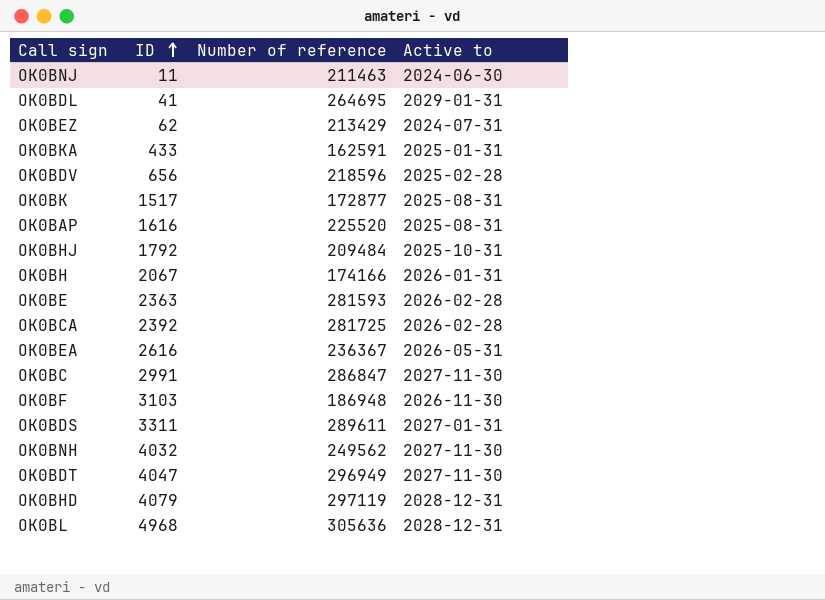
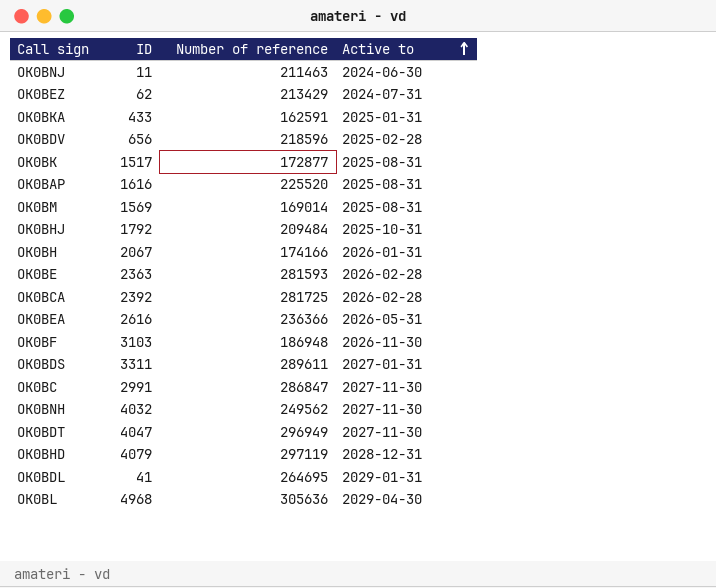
row order: ID ascending -> Active to ascending
row OK0BM: none -> 1569 | 169014 | 2025-08-31
OK0BEA | Number of reference: 236367 -> 236366
OK0BL | Active to: 2028-12-31 -> 2029-04-30

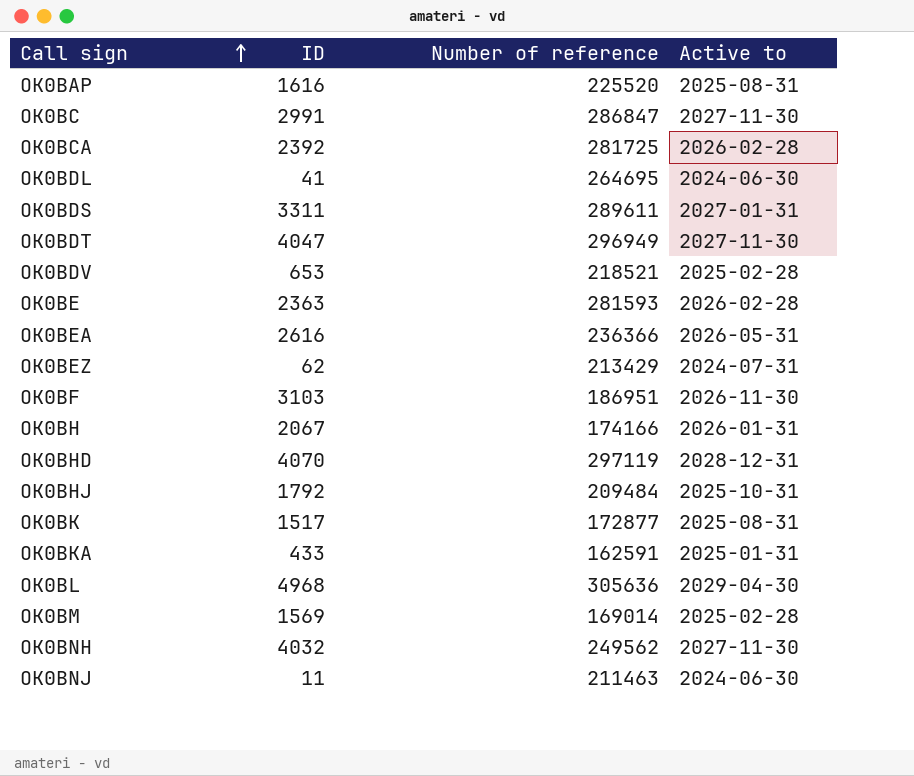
row order: Active to ascending -> Call sign ascending
OK0BDL | Active to: 2029-01-31 -> 2024-06-30
OK0BDV | ID: 656 -> 653
OK0BDV | Number of reference: 218596 -> 218521
OK0BF | Number of reference: 186948 -> 186951
OK0BHD | ID: 4079 -> 4070
OK0BM | Active to: 2025-08-31 -> 2025-02-28

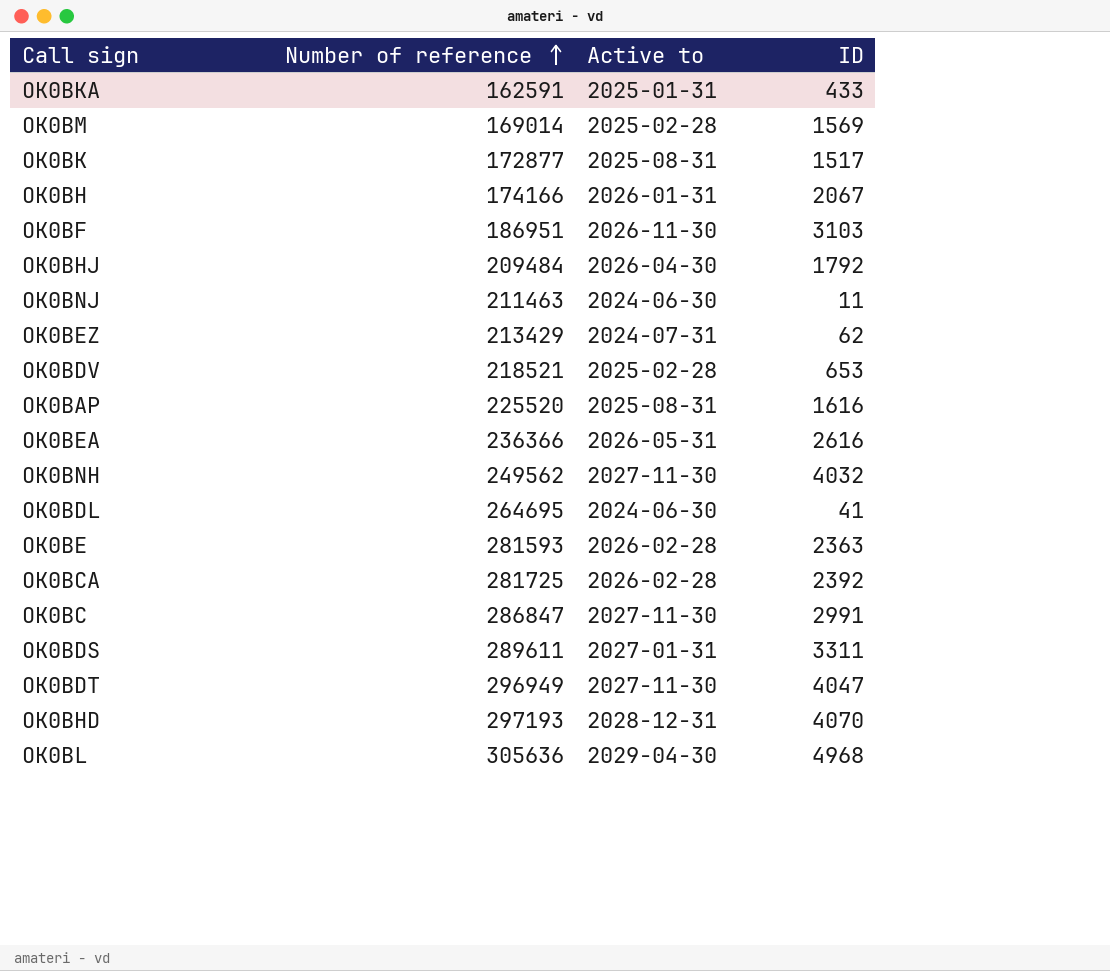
row order: Call sign ascending -> Number of reference ascending
column ID | position: 2 -> 4
OK0BHJ | Active to: 2025-10-31 -> 2026-04-30
OK0BHD | Number of reference: 297119 -> 297193

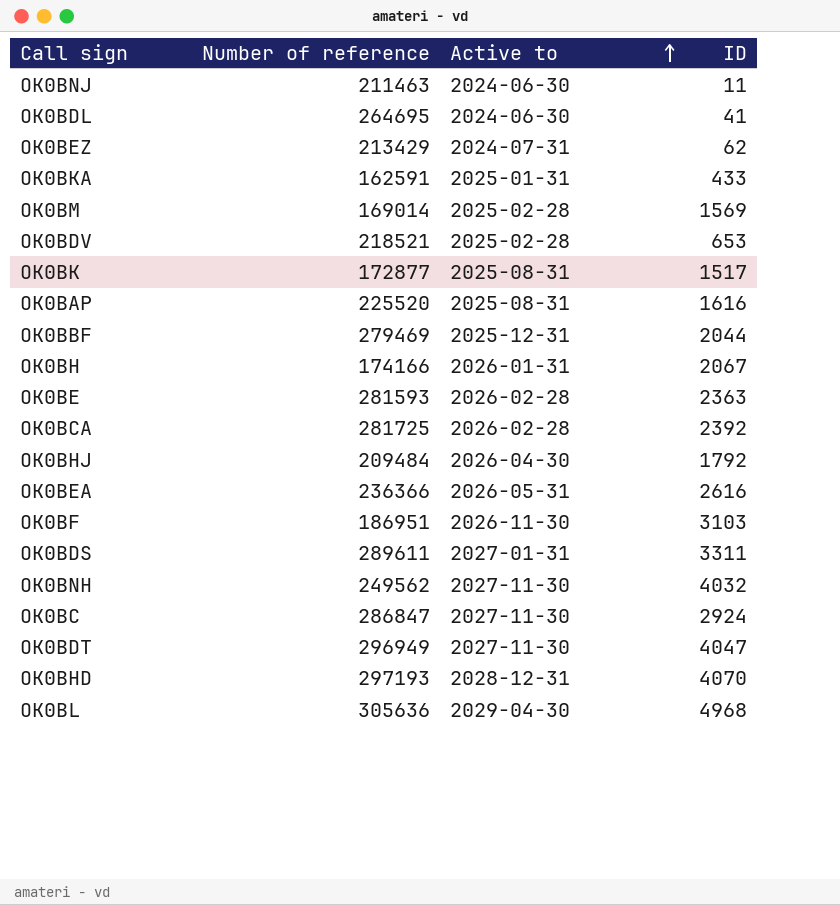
row order: Number of reference ascending -> Active to ascending
row OK0BBF: none -> 279469 | 2025-12-31 | 2044
OK0BC | ID: 2991 -> 2924

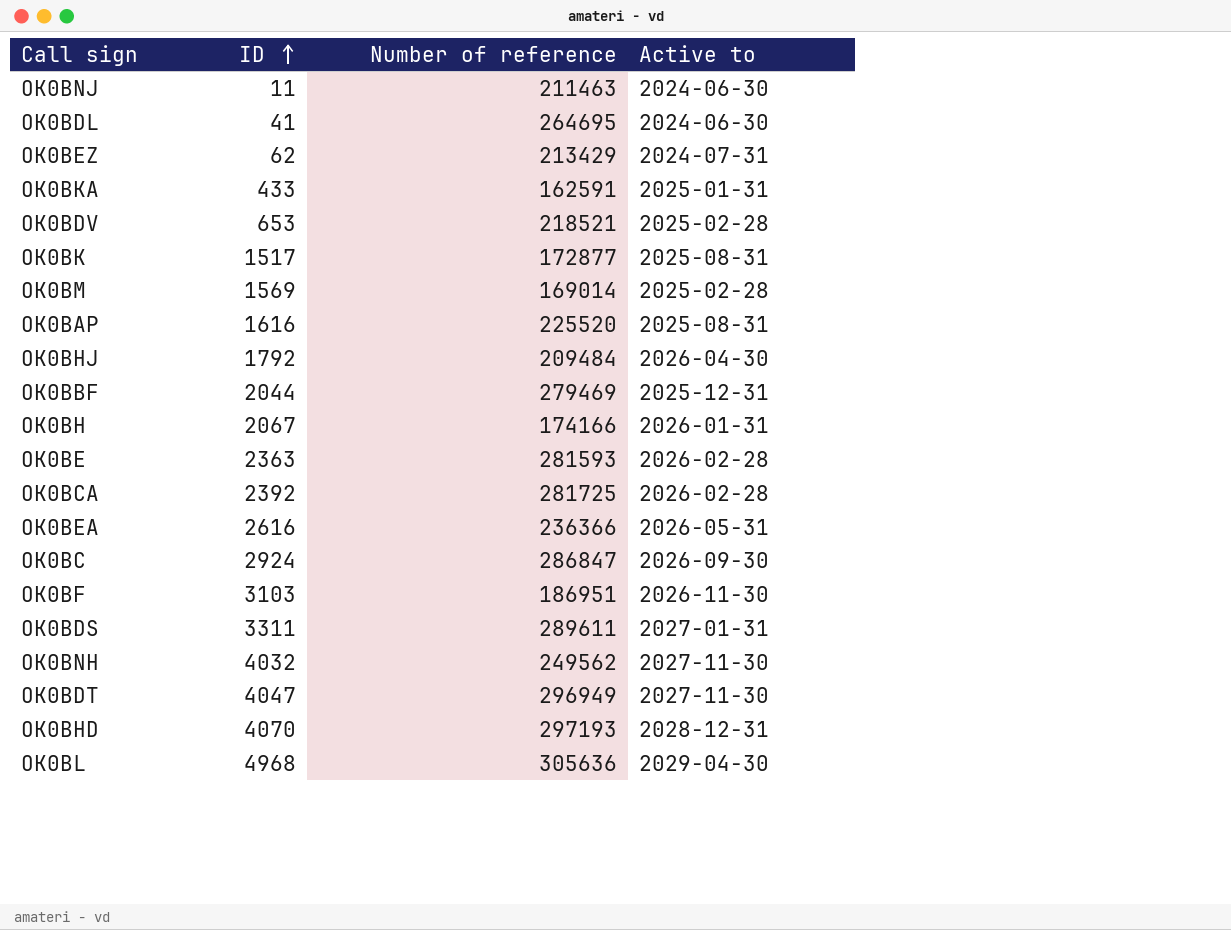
row order: Active to ascending -> ID ascending
column ID | position: 4 -> 2
OK0BC | Active to: 2027-11-30 -> 2026-09-30

